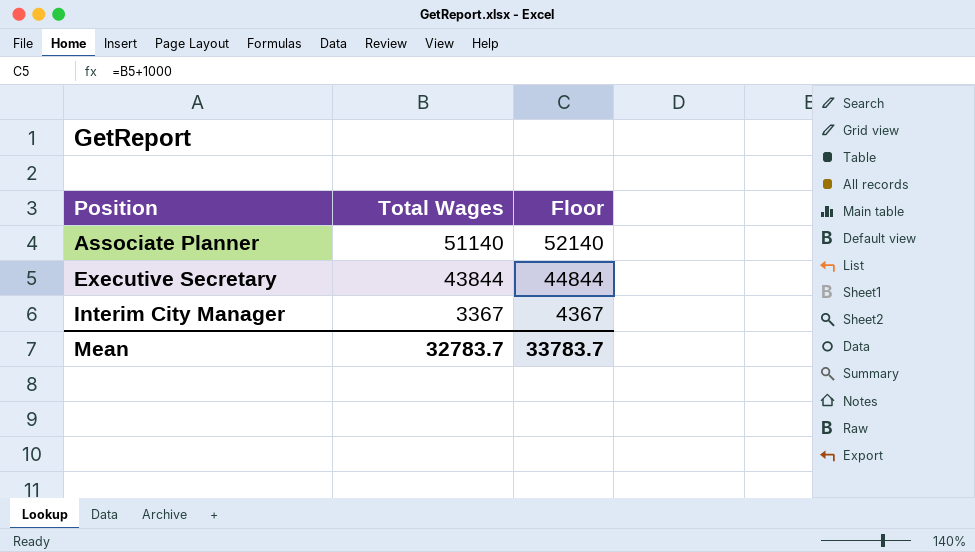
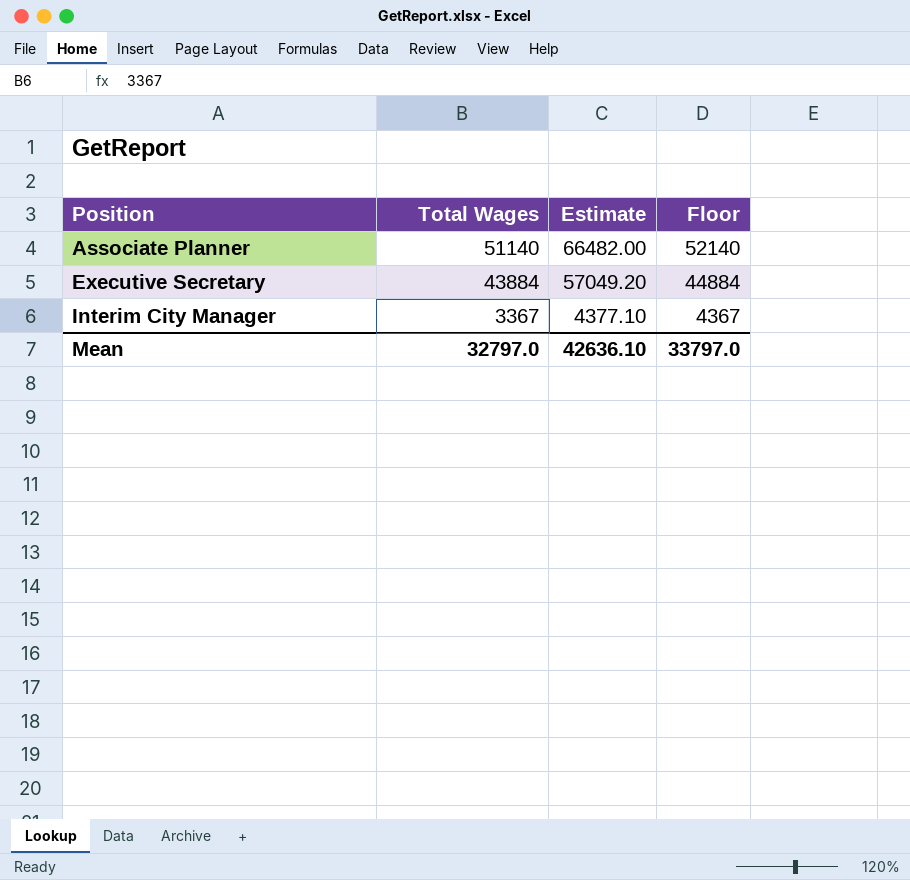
column Estimate | formula: none -> [Total Wages] * 1.3
Executive Secretary | Total Wages: 43844 -> 43884
Executive Secretary | Floor: 44844 -> 44884
Mean | Total Wages: 32783.7 -> 32797.0
Mean | Floor: 33783.7 -> 33797.0

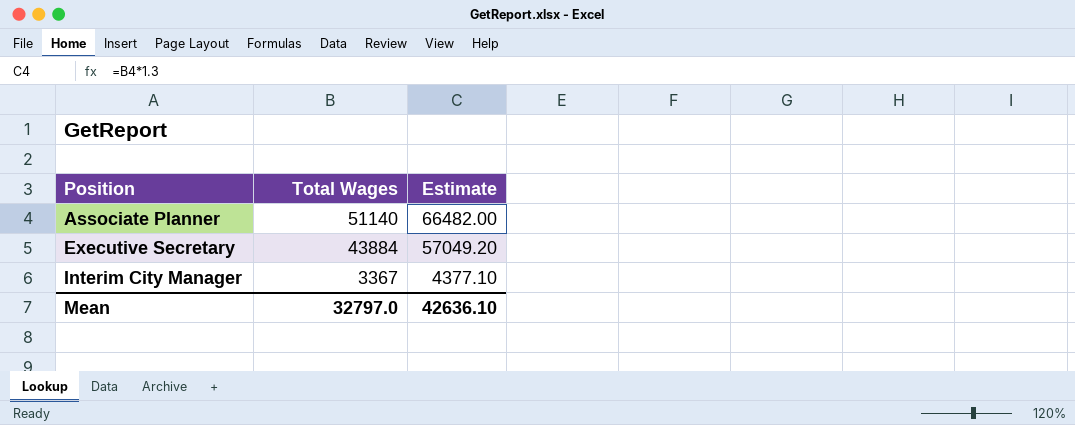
column Floor | formula: [Total Wages] + 1000 -> none

